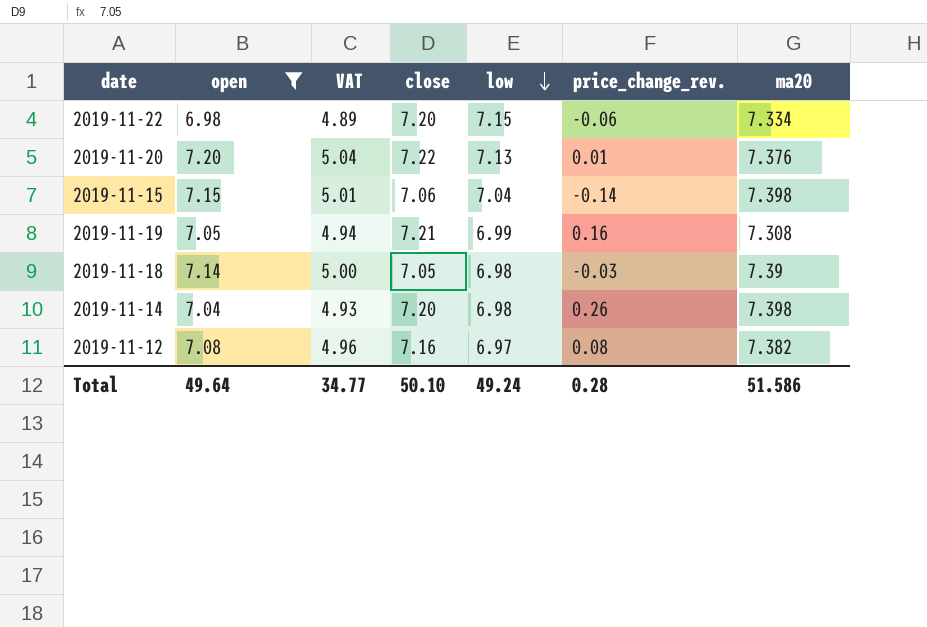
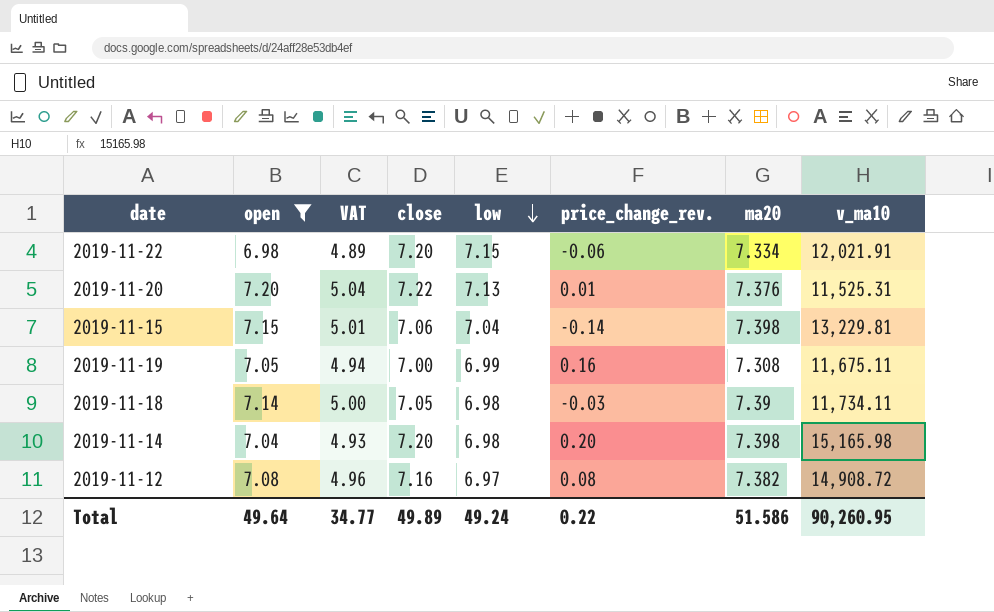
column v_ma10 | position: none -> 8
2019-11-19 | close: 7.21 -> 7.00
2019-11-14 | price_change_rev.: 0.26 -> 0.20
Total | close: 50.10 -> 49.89
Total | price_change_rev.: 0.28 -> 0.22

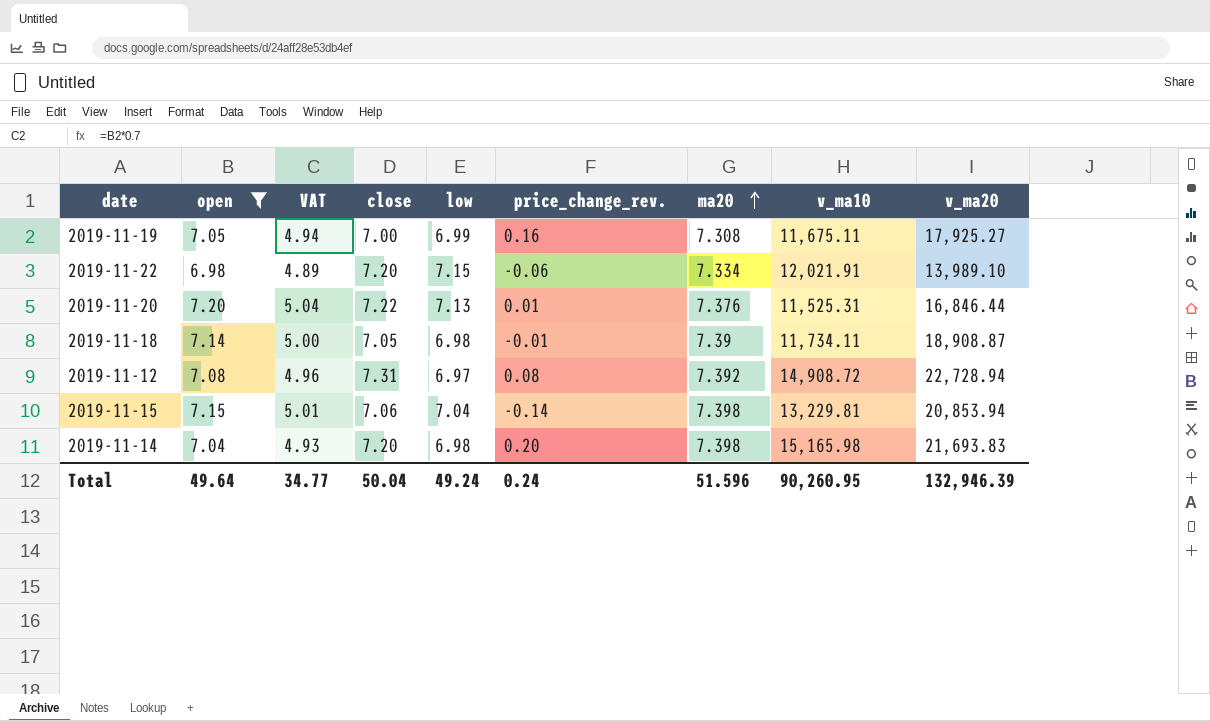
row order: low descending -> ma20 ascending
column v_ma20 | position: none -> 9
2019-11-18 | price_change_rev.: -0.03 -> -0.01
2019-11-12 | close: 7.16 -> 7.31
2019-11-12 | ma20: 7.382 -> 7.392
Total | close: 49.89 -> 50.04
Total | price_change_rev.: 0.22 -> 0.24
Total | ma20: 51.586 -> 51.596

